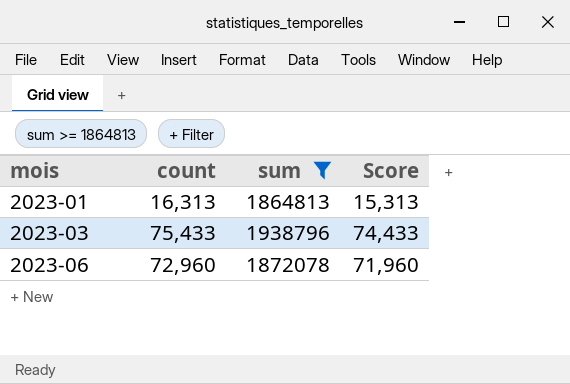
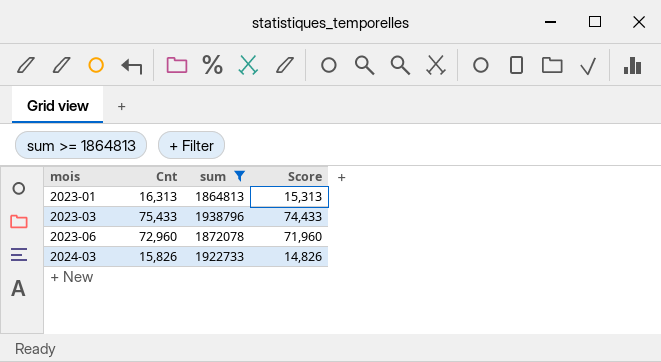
column name: count -> Cnt
row 2024-03: none -> 15,826 | 1922733 | 14,826

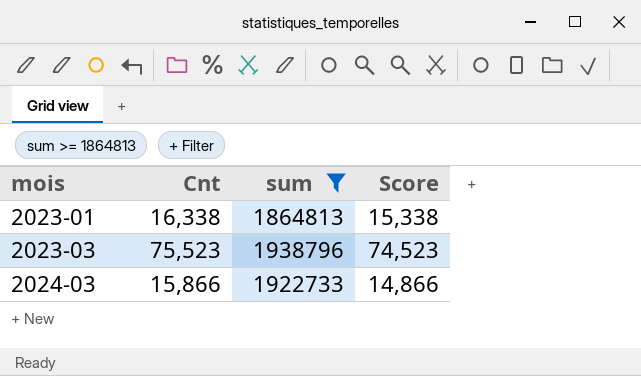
row 2023-06: 72,960 | 1872078 | 71,960 -> none
2023-01 | Cnt: 16,313 -> 16,338
2023-01 | Score: 15,313 -> 15,338
2023-03 | Cnt: 75,433 -> 75,523
2023-03 | Score: 74,433 -> 74,523
2024-03 | Cnt: 15,826 -> 15,866
2024-03 | Score: 14,826 -> 14,866

